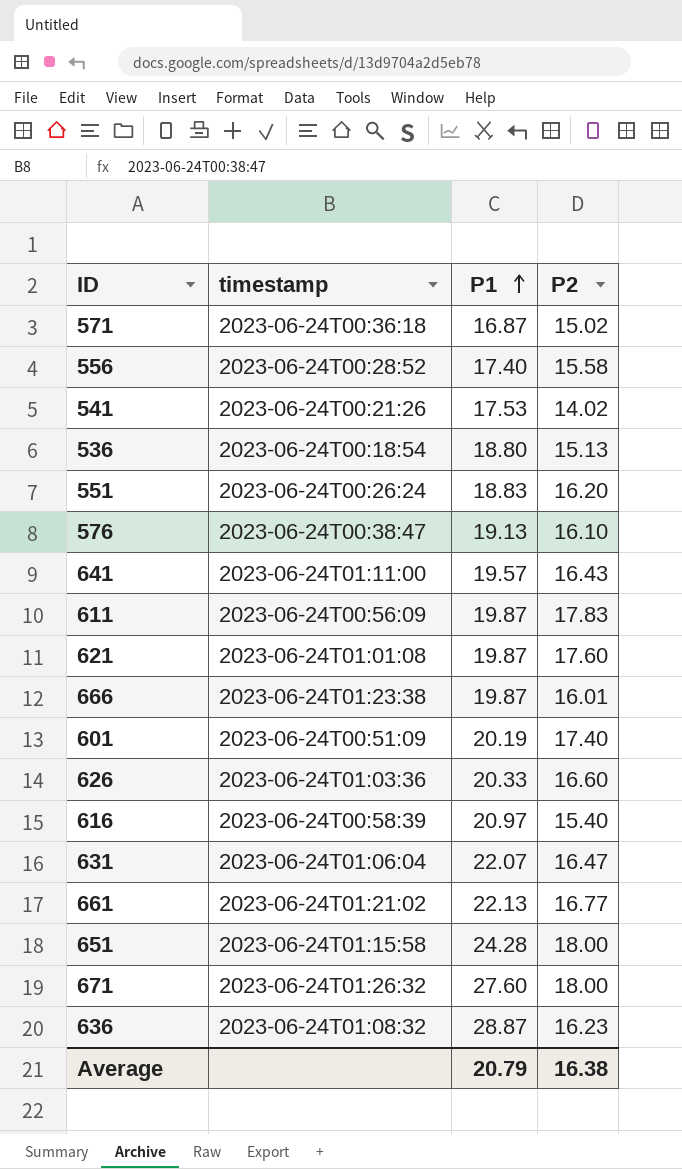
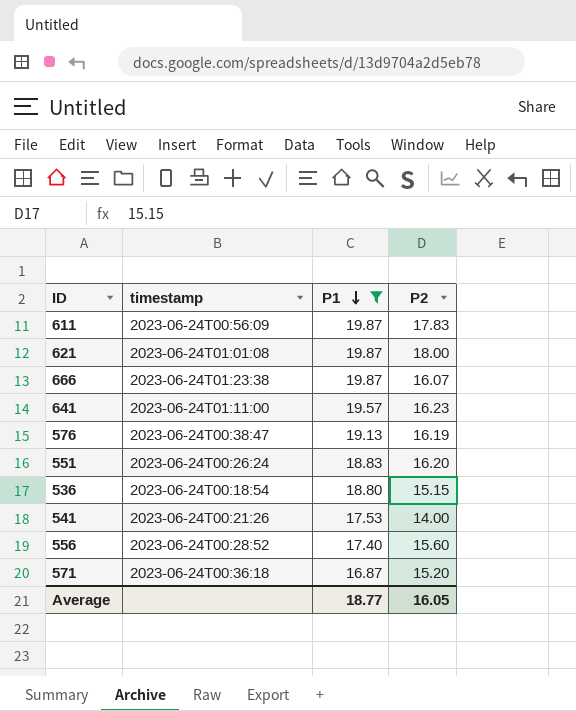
filter: none -> P1 <= 19.87
row order: P1 ascending -> P1 descending
621 | P2: 17.60 -> 18.00
666 | P2: 16.01 -> 16.07
641 | P2: 16.43 -> 16.23
576 | P2: 16.10 -> 16.19
536 | P2: 15.13 -> 15.15
541 | P2: 14.02 -> 14.00
556 | P2: 15.58 -> 15.60
571 | P2: 15.02 -> 15.20
Average | P1: 20.79 -> 18.77
Average | P2: 16.38 -> 16.05

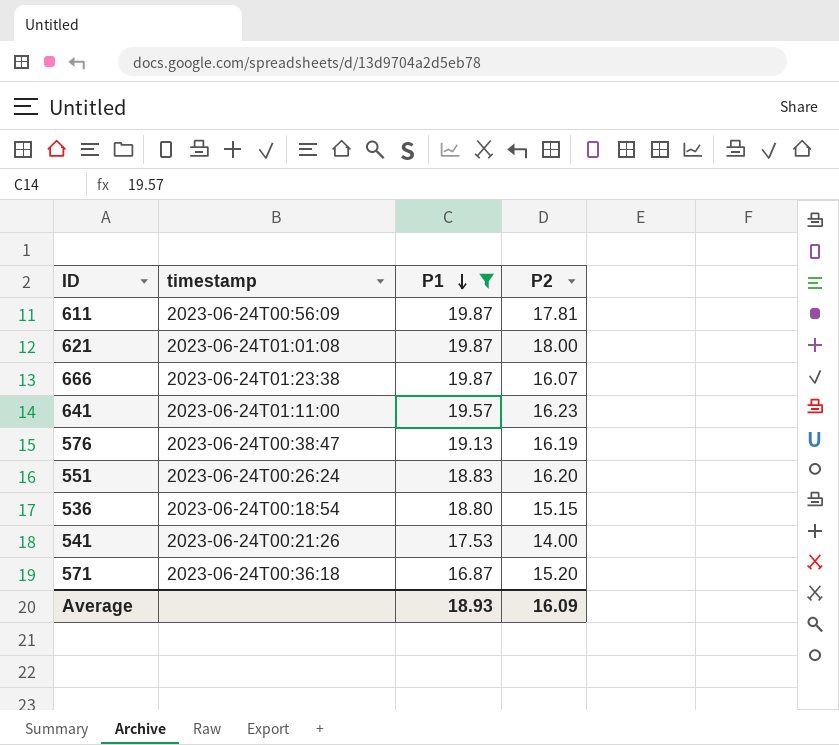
row 556: 2023-06-24T00:28:52 | 17.40 | 15.60 -> none
611 | P2: 17.83 -> 17.81
Average | P1: 18.77 -> 18.93
Average | P2: 16.05 -> 16.09

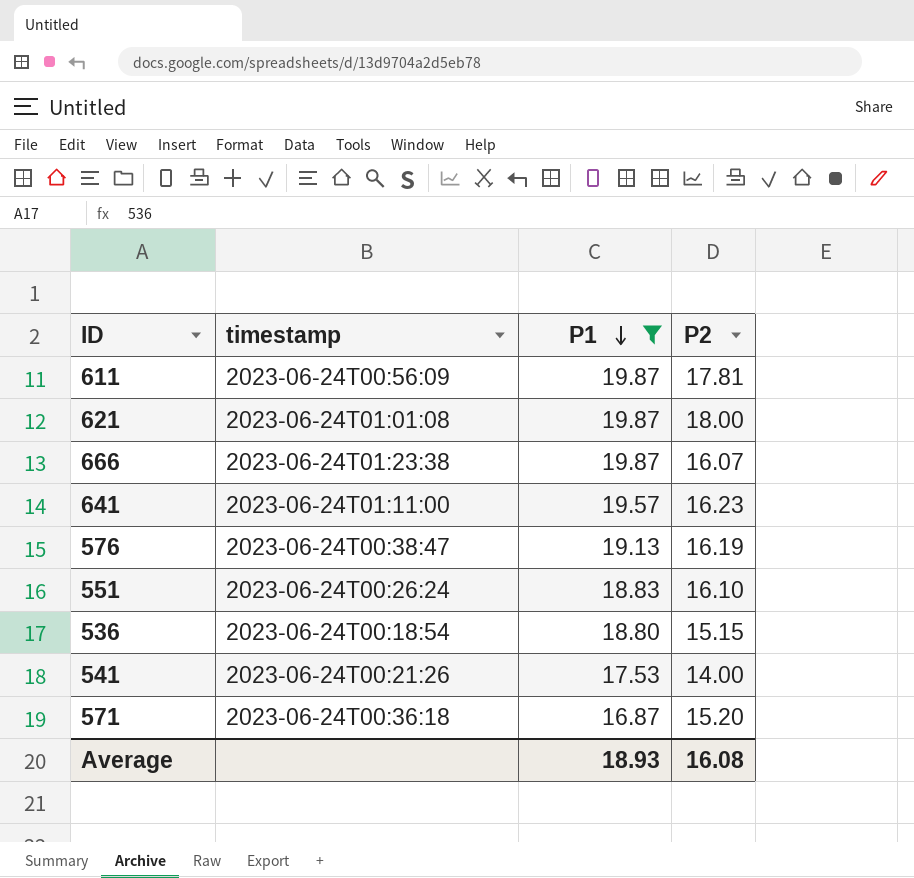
551 | P2: 16.20 -> 16.10
Average | P2: 16.09 -> 16.08

